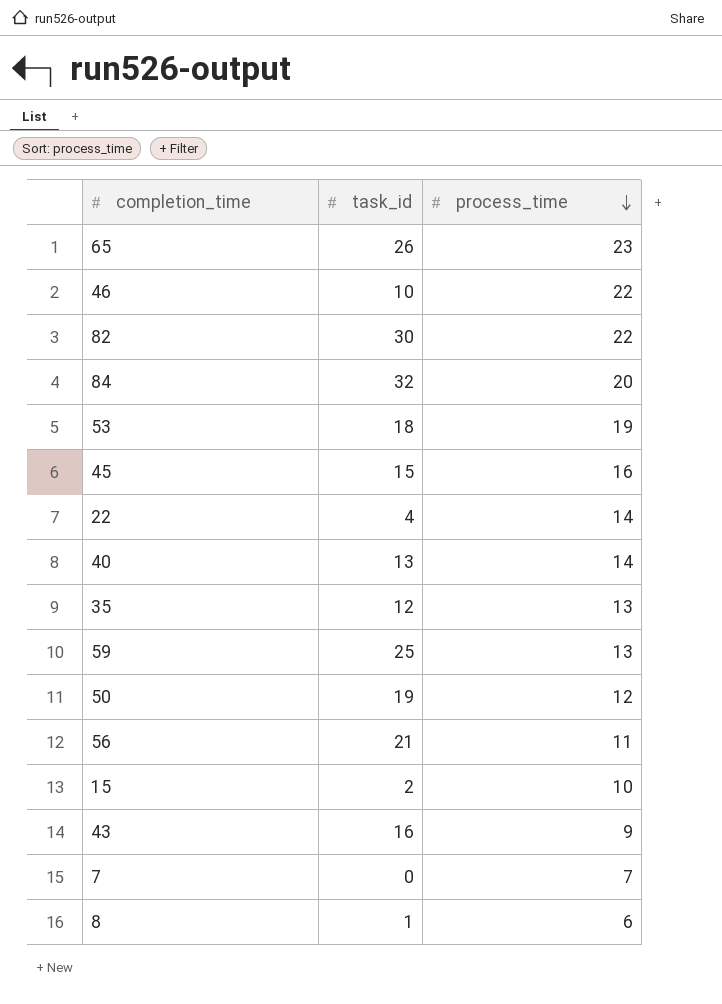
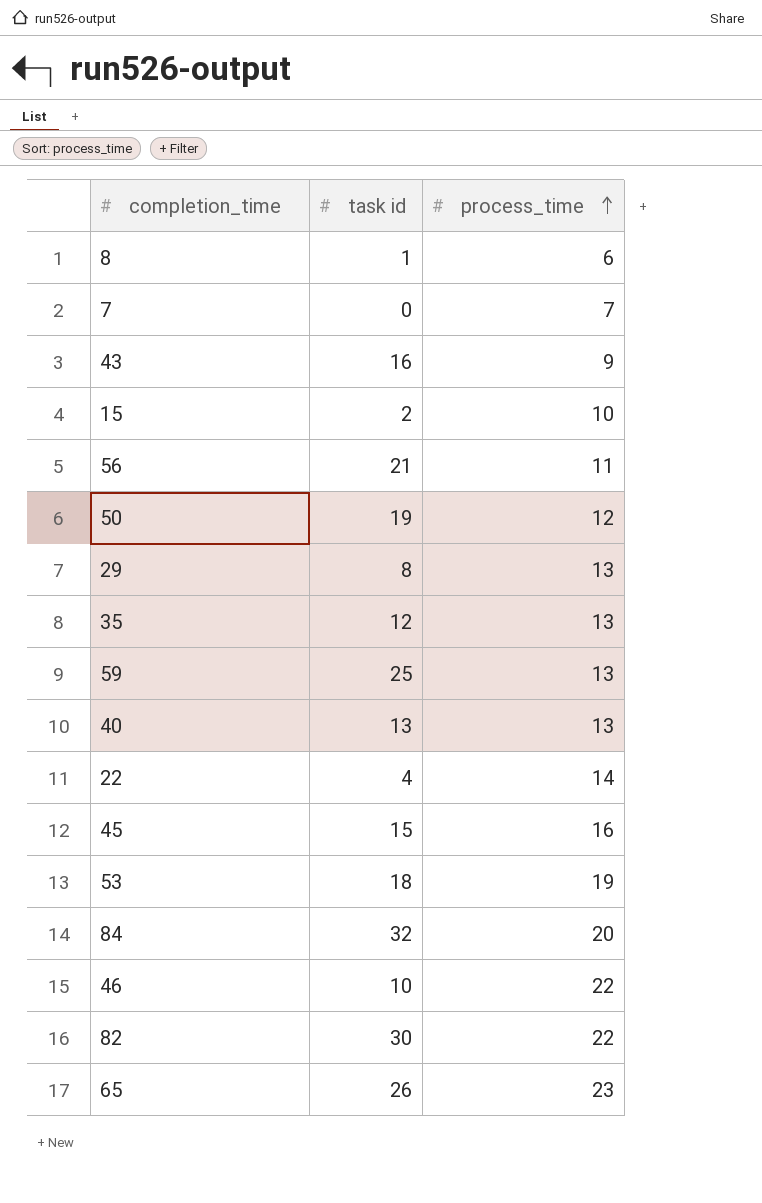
row order: process_time descending -> process_time ascending
column name: task_id -> task id
row 29: none -> 8 | 13
40 | process_time: 14 -> 13

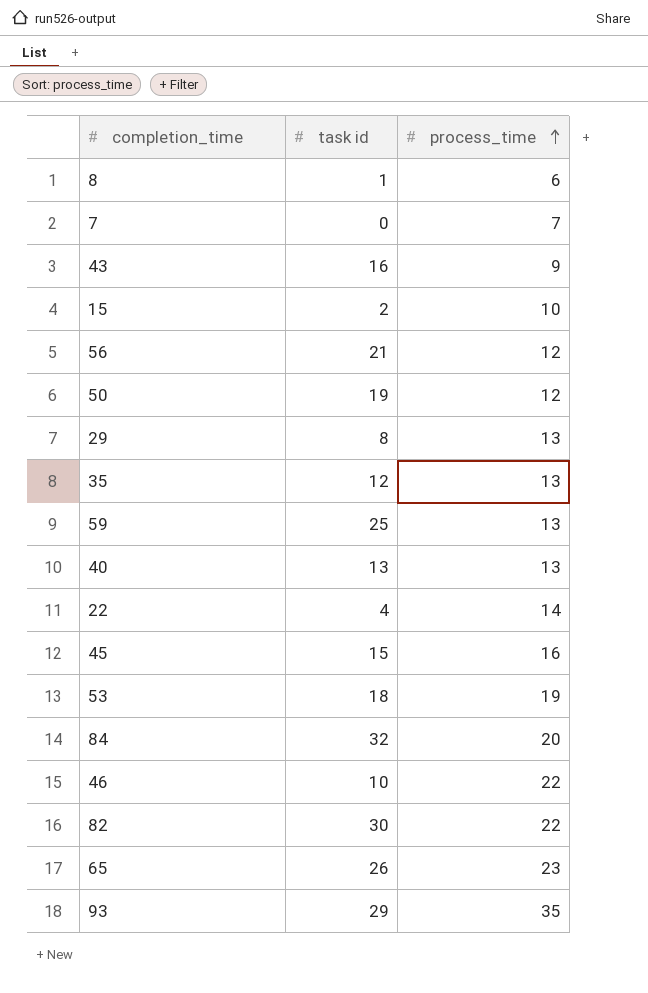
56 | process_time: 11 -> 12
row 93: none -> 29 | 35

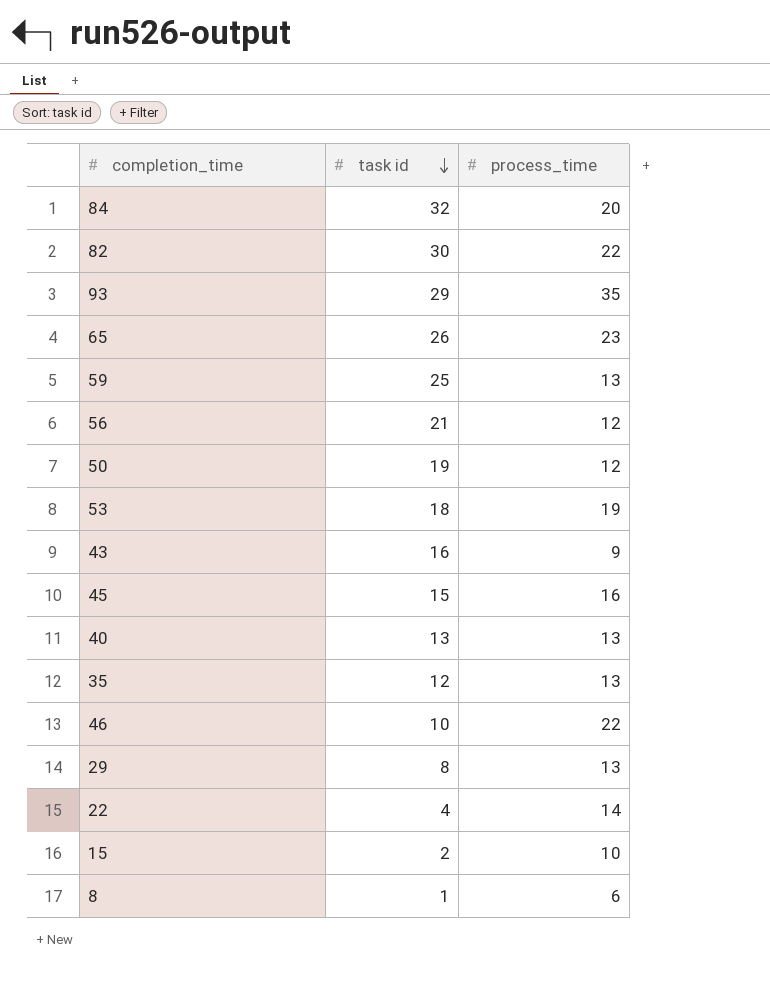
row order: process_time ascending -> task id descending
row 7: 0 | 7 -> none

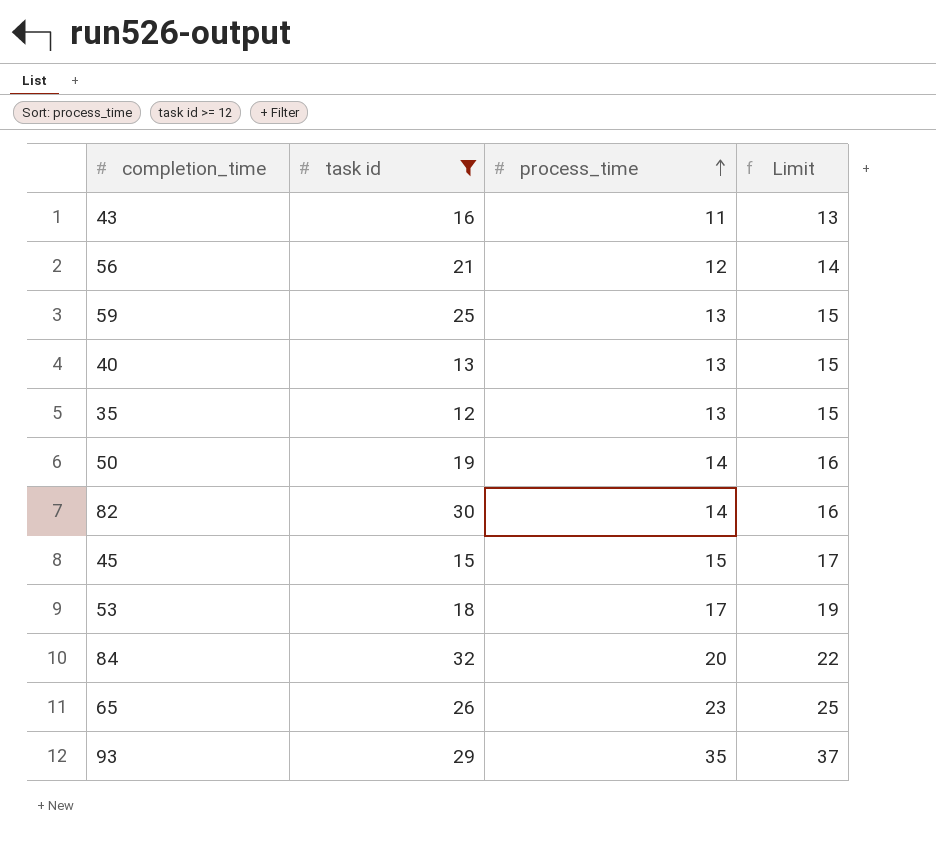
filter: none -> task id >= 12
row order: task id descending -> process_time ascending
column Limit | formula: none -> [process_time] + 2
43 | process_time: 9 -> 11
50 | process_time: 12 -> 14
82 | process_time: 22 -> 14
45 | process_time: 16 -> 15
53 | process_time: 19 -> 17

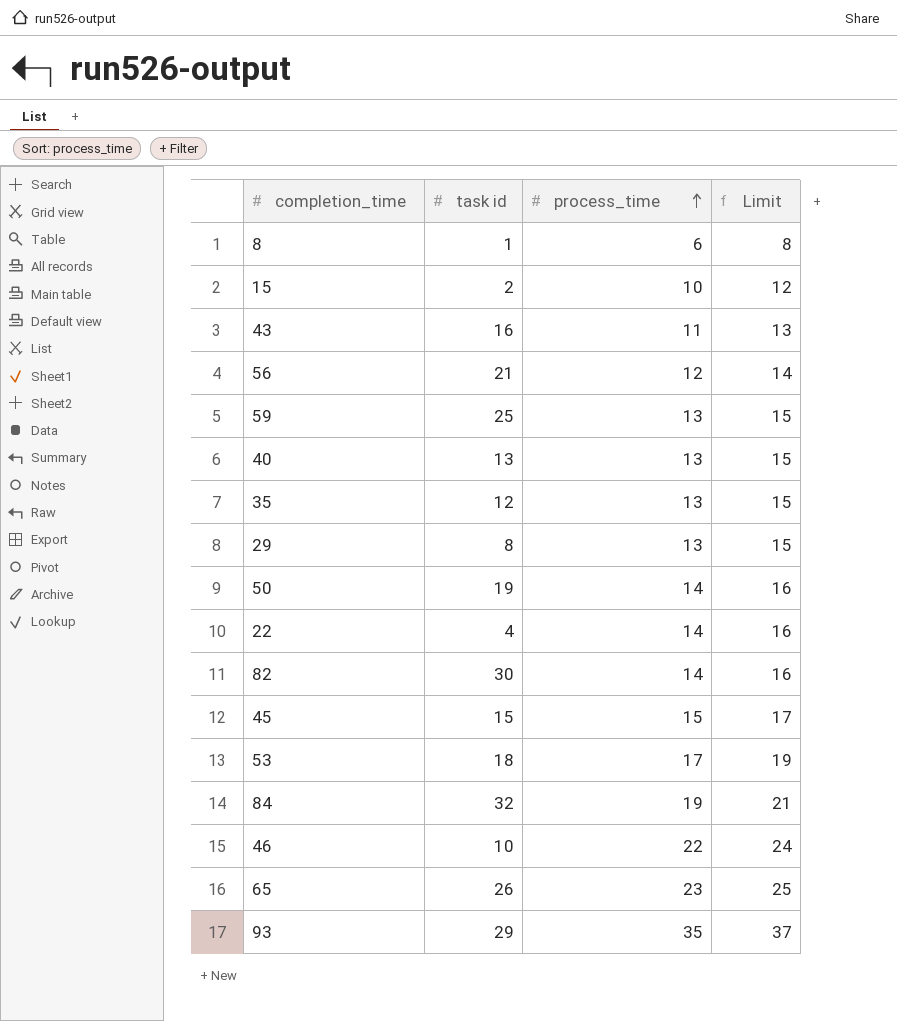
filter: task id >= 12 -> none
84 | process_time: 20 -> 19
84 | Limit: 22 -> 21

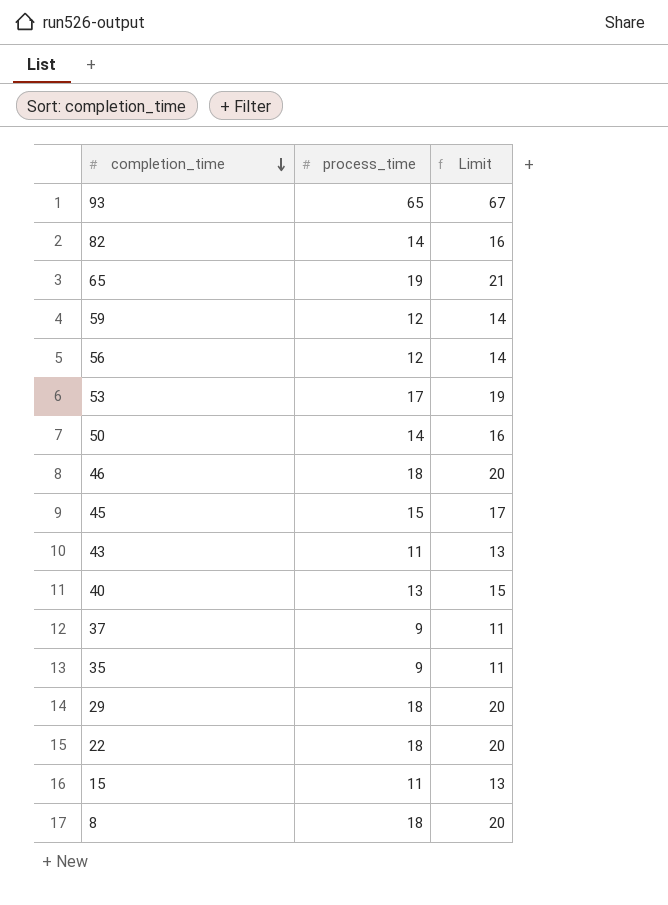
row order: process_time ascending -> completion_time descending
column task id | position: 2 -> none
row 84: 32 | 19 | 21 -> none
93 | process_time: 35 -> 65
93 | Limit: 37 -> 67
65 | process_time: 23 -> 19
65 | Limit: 25 -> 21
59 | process_time: 13 -> 12
59 | Limit: 15 -> 14
46 | process_time: 22 -> 18
46 | Limit: 24 -> 20
row 37: none -> 9 | 11
35 | process_time: 13 -> 9
35 | Limit: 15 -> 11
29 | process_time: 13 -> 18
29 | Limit: 15 -> 20
22 | process_time: 14 -> 18
22 | Limit: 16 -> 20
15 | process_time: 10 -> 11
15 | Limit: 12 -> 13
8 | process_time: 6 -> 18
8 | Limit: 8 -> 20

